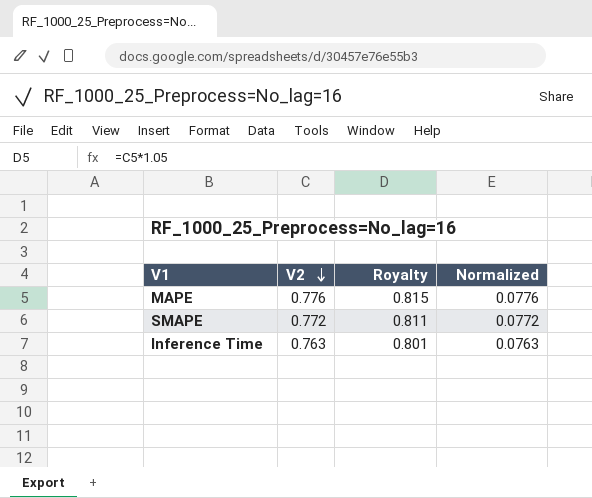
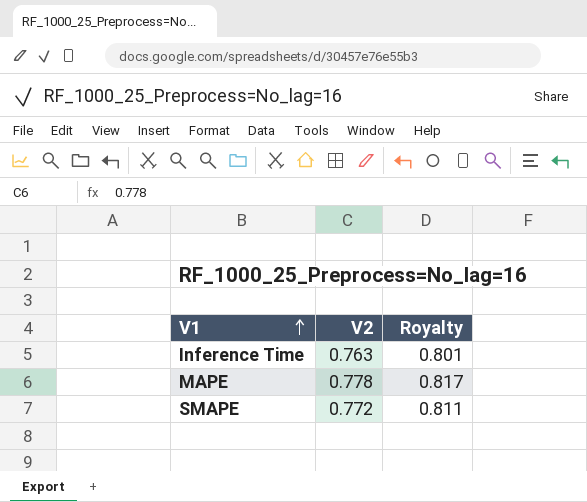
row order: V2 descending -> V1 ascending
column Normalized | formula: [V2] * 0.1 -> none
MAPE | V2: 0.776 -> 0.778
MAPE | Royalty: 0.815 -> 0.817

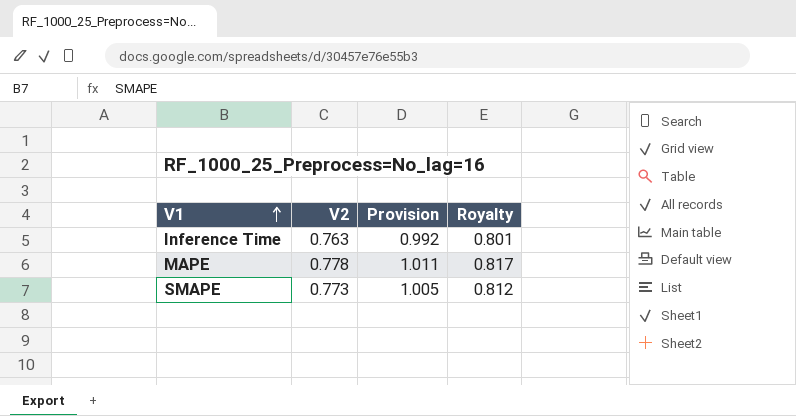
column Provision | formula: none -> [V2] * 1.3
SMAPE | V2: 0.772 -> 0.773
SMAPE | Royalty: 0.811 -> 0.812

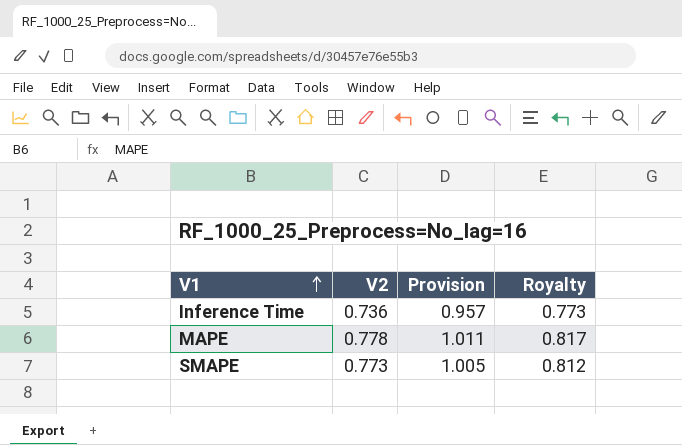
Inference Time | V2: 0.763 -> 0.736
Inference Time | Provision: 0.992 -> 0.957
Inference Time | Royalty: 0.801 -> 0.773

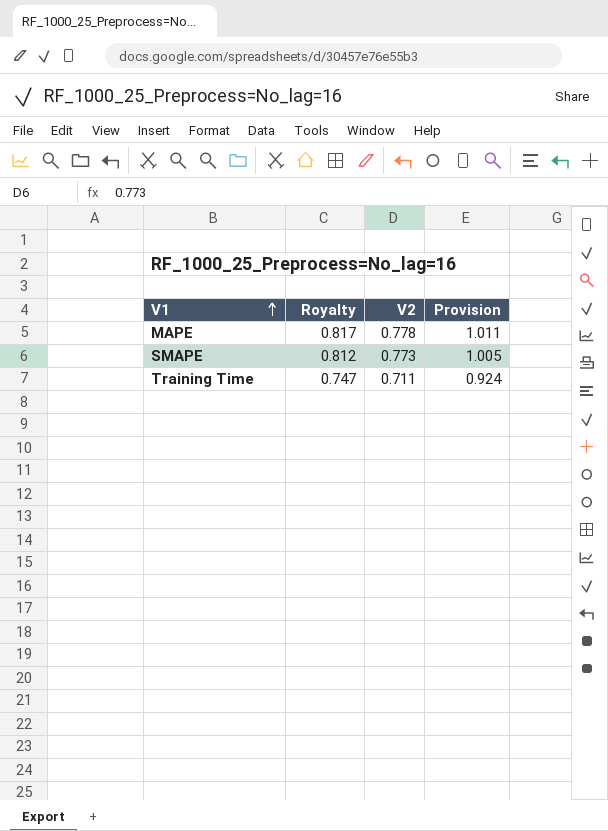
column Royalty | position: 4 -> 2
row Inference Time: 0.736 | 0.957 | 0.773 -> none
row Training Time: none -> 0.747 | 0.711 | 0.924

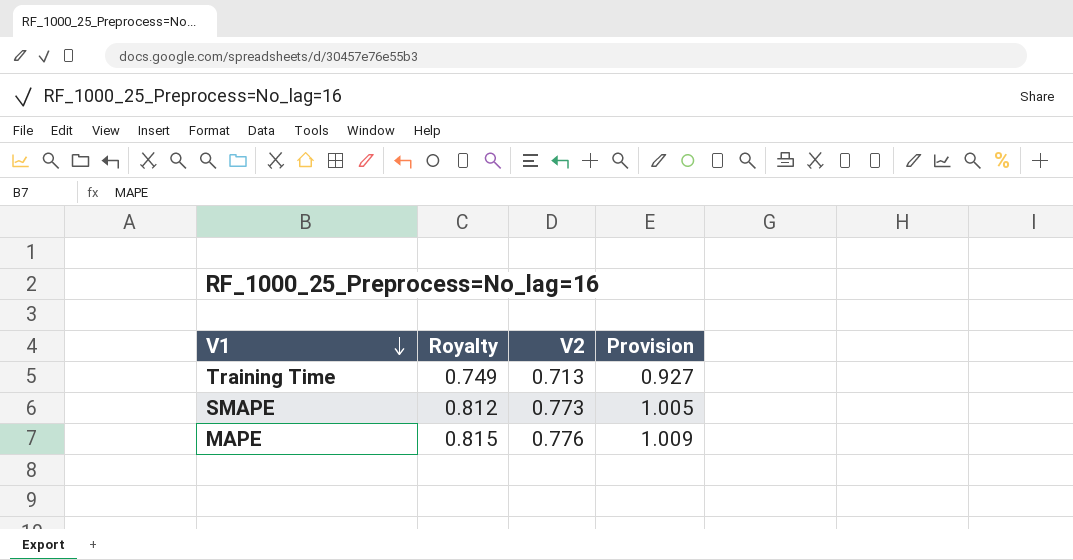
row order: V1 ascending -> V1 descending
Training Time | Royalty: 0.747 -> 0.749
Training Time | V2: 0.711 -> 0.713
Training Time | Provision: 0.924 -> 0.927
MAPE | Royalty: 0.817 -> 0.815
MAPE | V2: 0.778 -> 0.776
MAPE | Provision: 1.011 -> 1.009

